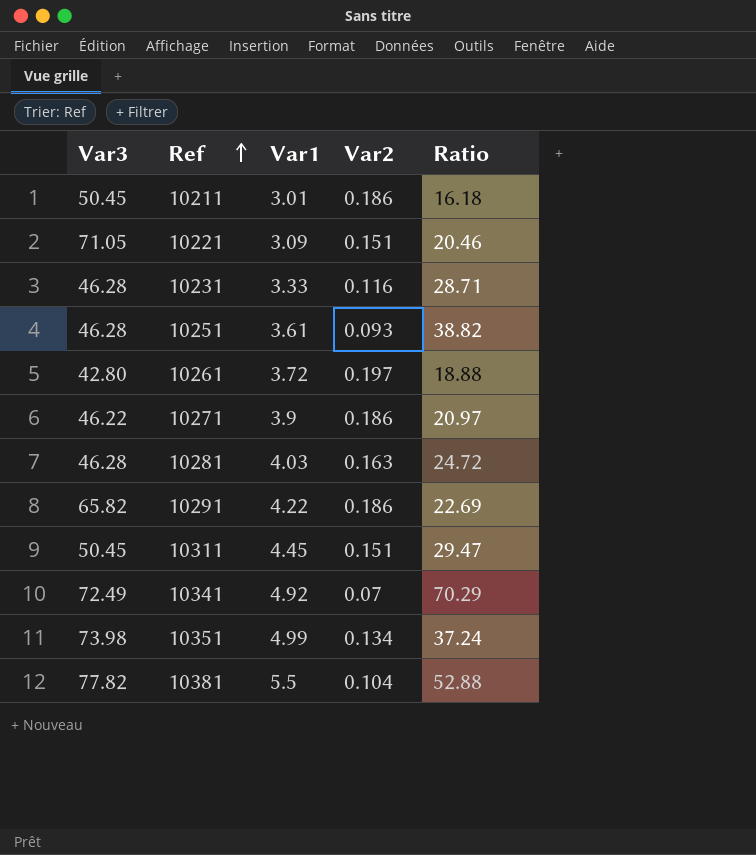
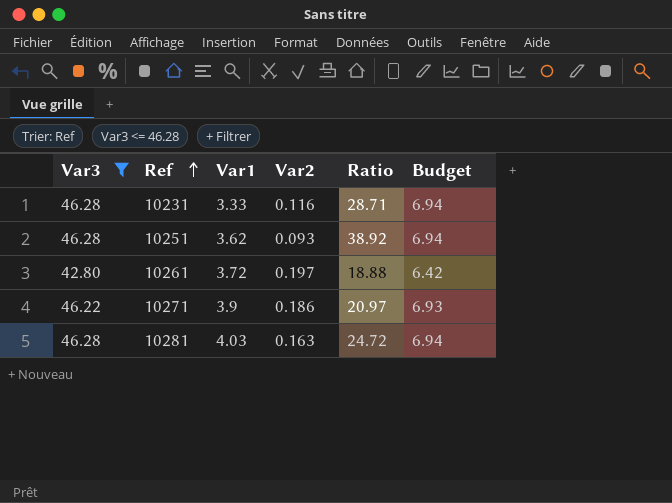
filter: none -> Var3 <= 46.28
column Budget | formula: none -> [Var3] * 0.15
10251 | Var1: 3.61 -> 3.62
10251 | Ratio: 38.82 -> 38.92

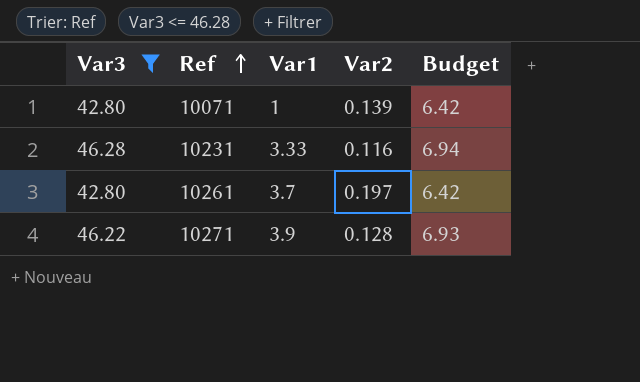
column Ratio | formula: [Var1] / [Var2] -> none
row 10251: 46.28 | 3.62 | 0.093 | 38.92 | 6.94 -> none
row 10281: 46.28 | 4.03 | 0.163 | 24.72 | 6.94 -> none
row 10071: none -> 42.80 | 1 | 0.139 | 6.42
10261 | Var1: 3.72 -> 3.7
10271 | Var2: 0.186 -> 0.128

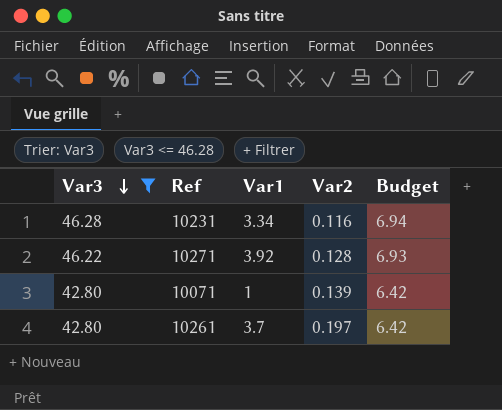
row order: Ref ascending -> Var3 descending
10231 | Var1: 3.33 -> 3.34
10271 | Var1: 3.9 -> 3.92

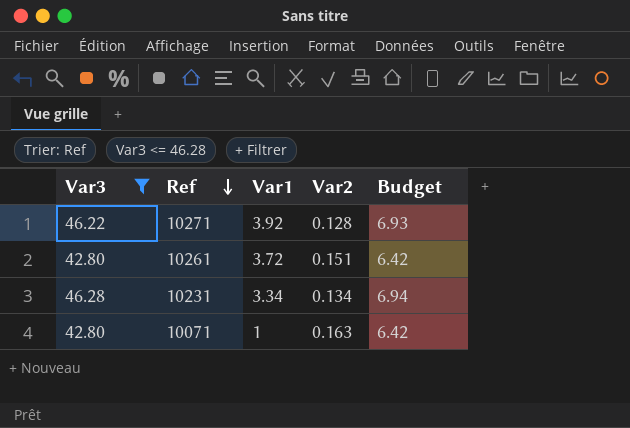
row order: Var3 descending -> Ref descending
10261 | Var1: 3.7 -> 3.72
10261 | Var2: 0.197 -> 0.151
10231 | Var2: 0.116 -> 0.134
10071 | Var2: 0.139 -> 0.163

